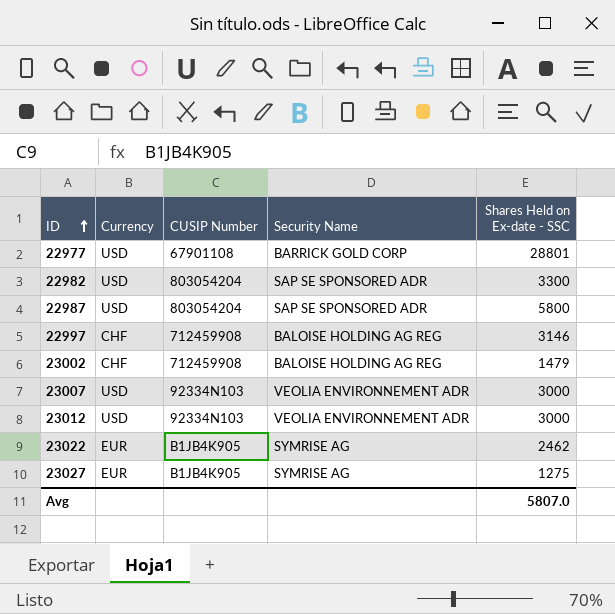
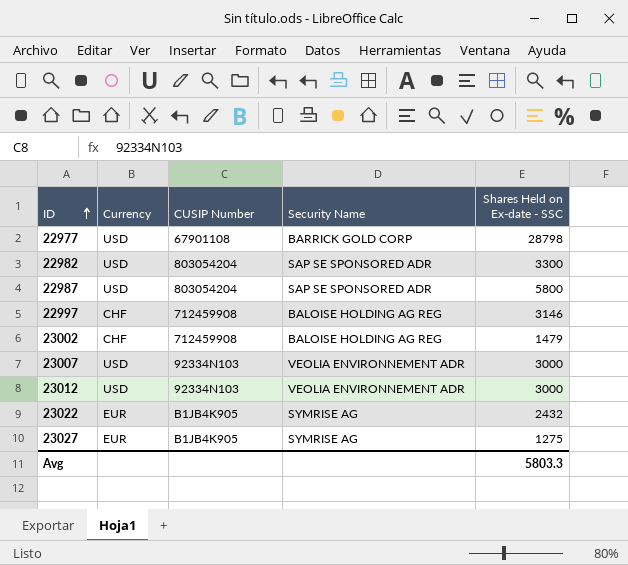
22977 | Shares Held on Ex-date - SSC: 28801 -> 28798
23022 | Shares Held on Ex-date - SSC: 2462 -> 2432
Avg | Shares Held on Ex-date - SSC: 5807.0 -> 5803.3

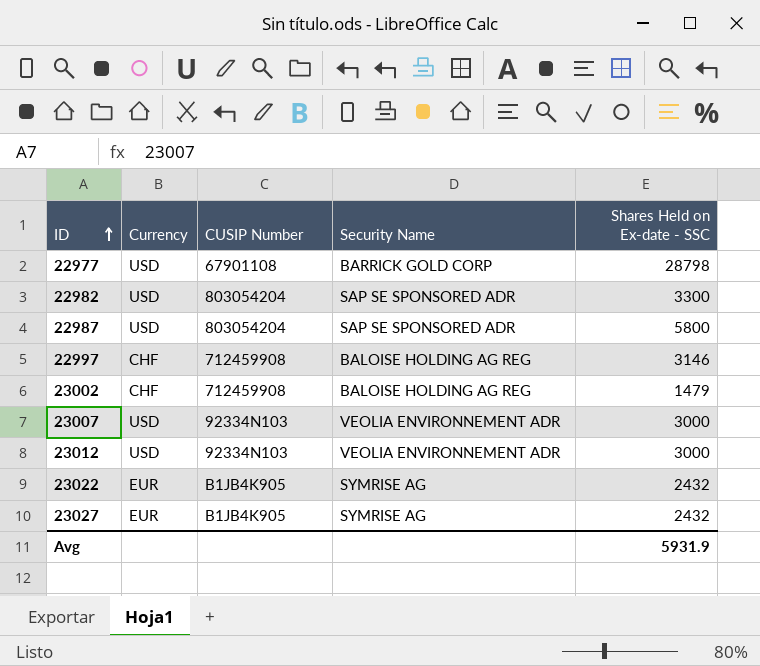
23027 | Shares Held on Ex-date - SSC: 1275 -> 2432
Avg | Shares Held on Ex-date - SSC: 5803.3 -> 5931.9

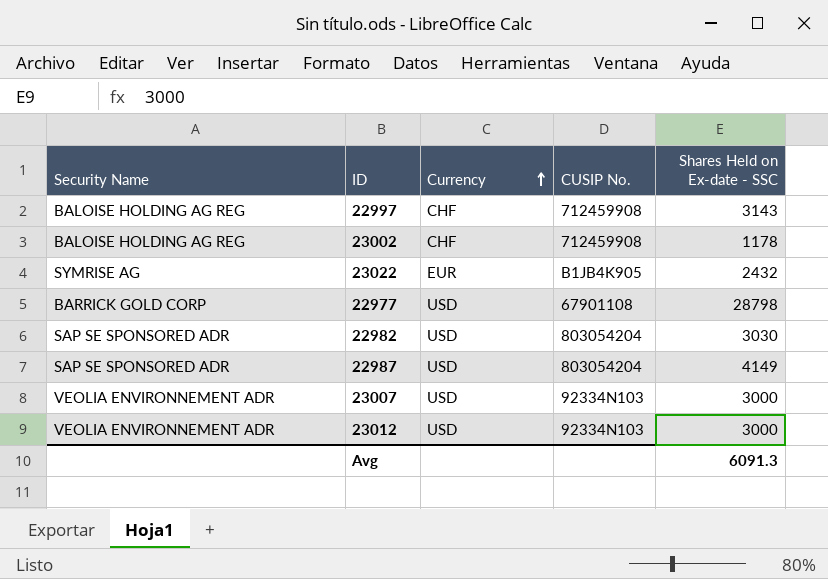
row order: ID ascending -> Currency ascending
column Security Name | position: 4 -> 1
column name: CUSIP Number -> CUSIP No.
row 23027: EUR | B1JB4K905 | SYMRISE AG | 2432 -> none
22997 | Shares Held on Ex-date - SSC: 3146 -> 3143
23002 | Shares Held on Ex-date - SSC: 1479 -> 1178
22982 | Shares Held on Ex-date - SSC: 3300 -> 3030
22987 | Shares Held on Ex-date - SSC: 5800 -> 4149
Avg | Shares Held on Ex-date - SSC: 5931.9 -> 6091.3

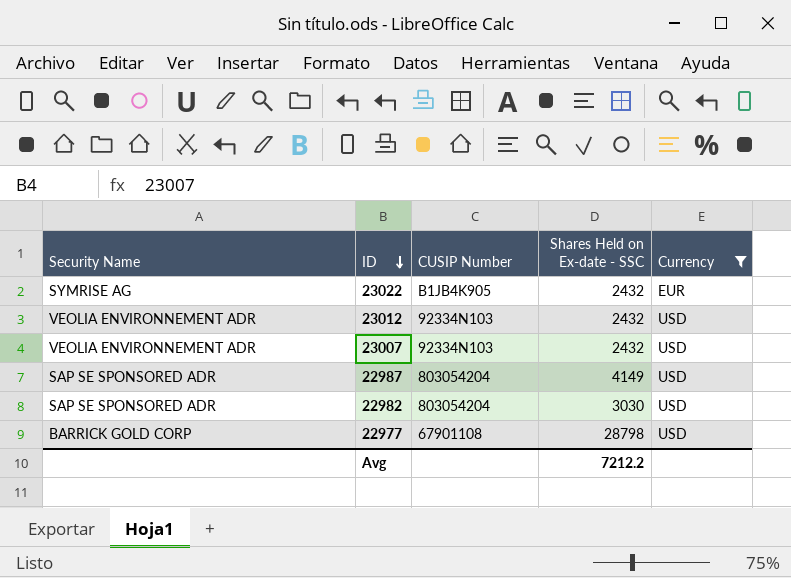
filter: none -> Currency != CHF
row order: Currency ascending -> ID descending
column name: CUSIP No. -> CUSIP Number
column Currency | position: 3 -> 5
23012 | Shares Held on Ex-date - SSC: 3000 -> 2432
23007 | Shares Held on Ex-date - SSC: 3000 -> 2432
Avg | Shares Held on Ex-date - SSC: 6091.3 -> 7212.2

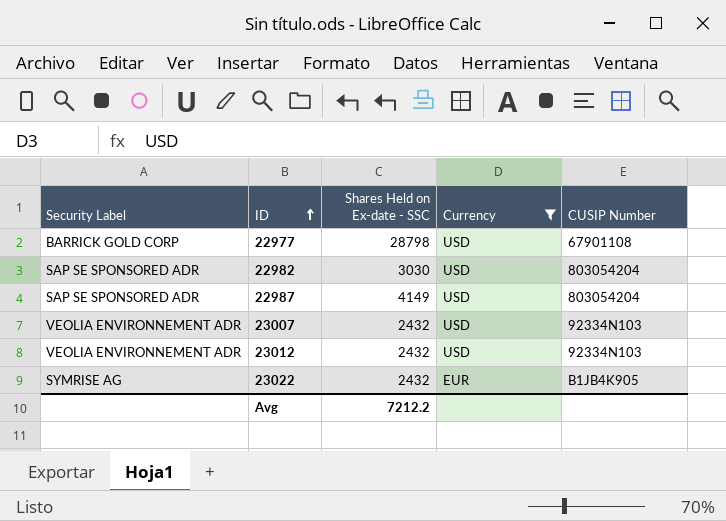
row order: ID descending -> ID ascending
column name: Security Name -> Security Label
column CUSIP Number | position: 3 -> 5

